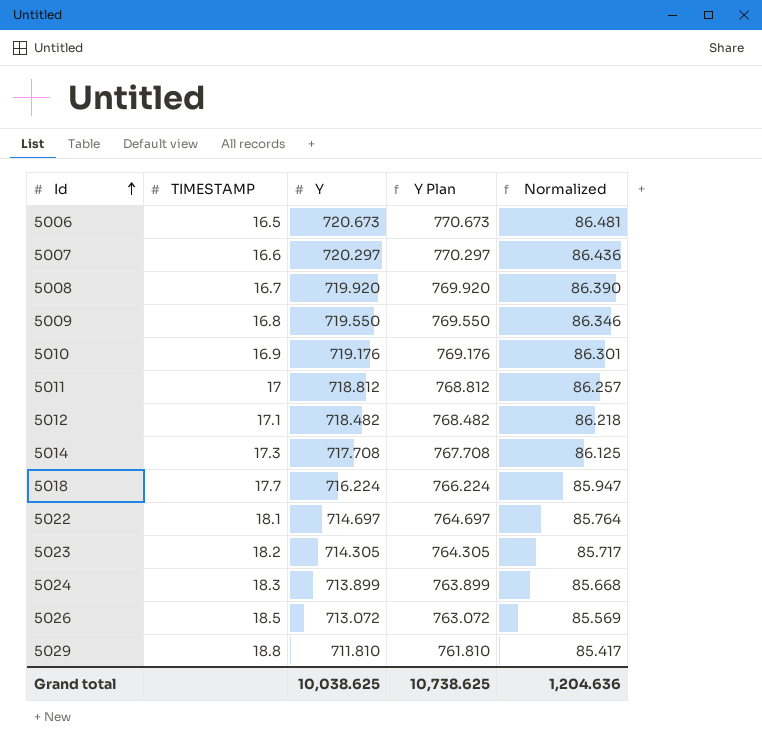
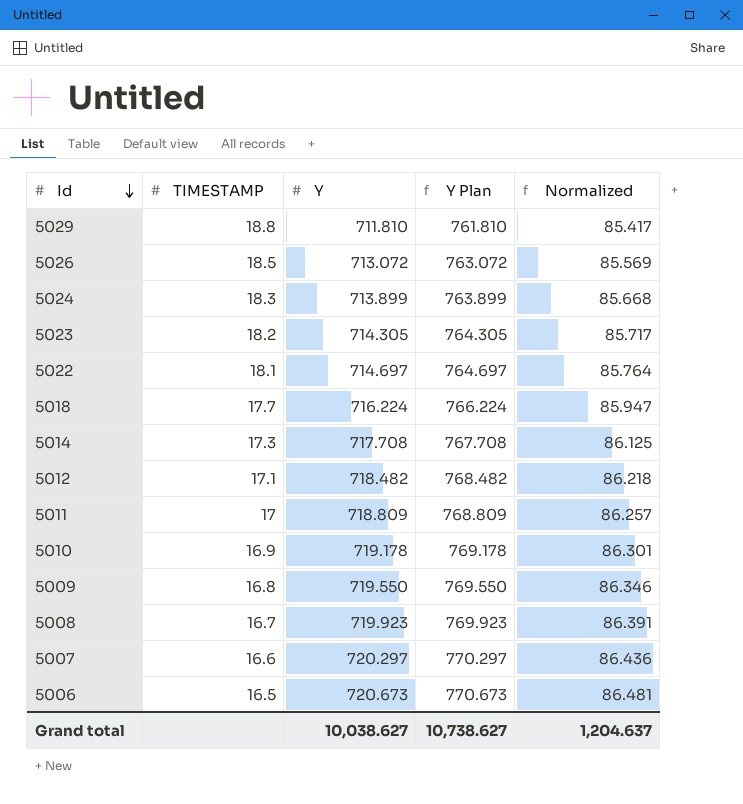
row order: Id ascending -> Id descending
5011 | Y: 718.812 -> 718.809
5011 | Y Plan: 768.812 -> 768.809
5010 | Y: 719.176 -> 719.178
5010 | Y Plan: 769.176 -> 769.178
5008 | Y: 719.920 -> 719.923
5008 | Y Plan: 769.920 -> 769.923
5008 | Normalized: 86.390 -> 86.391
Grand total | Y: 10,038.625 -> 10,038.627
Grand total | Y Plan: 10,738.625 -> 10,738.627
Grand total | Normalized: 1,204.636 -> 1,204.637

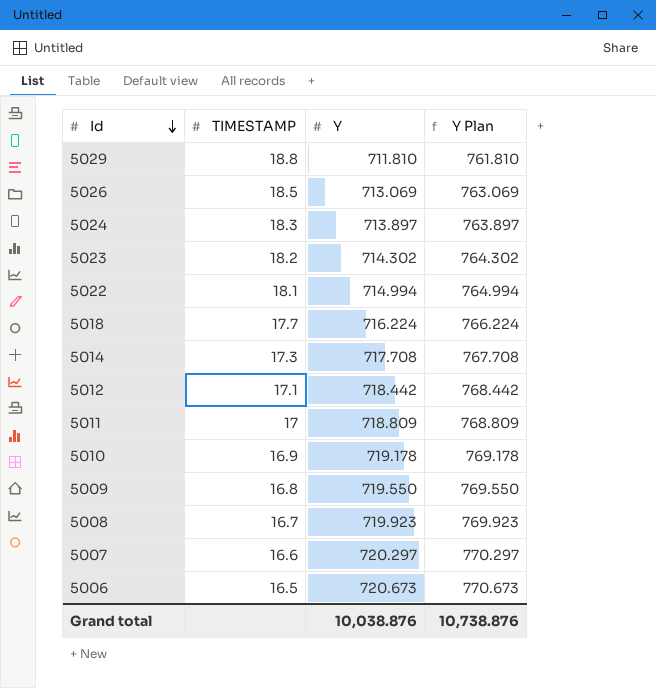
column Normalized | formula: [Y] * 0.12 -> none
5026 | Y: 713.072 -> 713.069
5026 | Y Plan: 763.072 -> 763.069
5024 | Y: 713.899 -> 713.897
5024 | Y Plan: 763.899 -> 763.897
5023 | Y: 714.305 -> 714.302
5023 | Y Plan: 764.305 -> 764.302
5022 | Y: 714.697 -> 714.994
5022 | Y Plan: 764.697 -> 764.994
5012 | Y: 718.482 -> 718.442
5012 | Y Plan: 768.482 -> 768.442
Grand total | Y: 10,038.627 -> 10,038.876
Grand total | Y Plan: 10,738.627 -> 10,738.876

